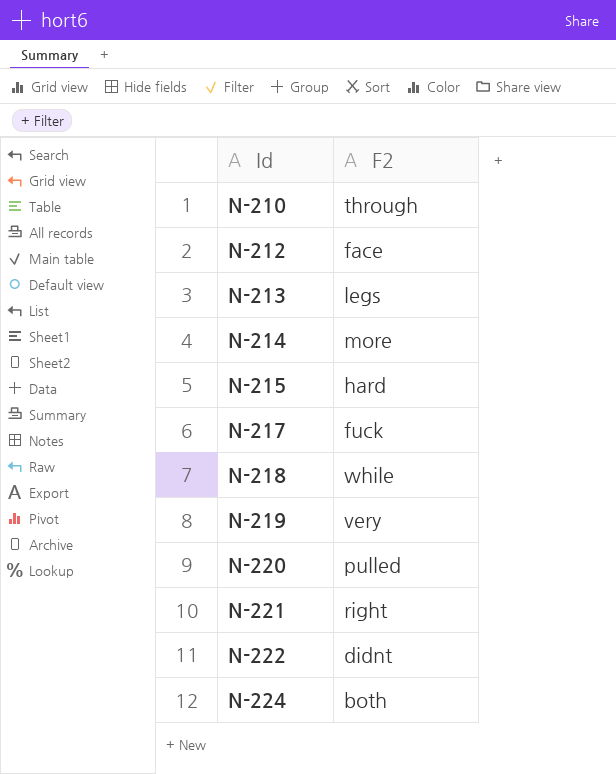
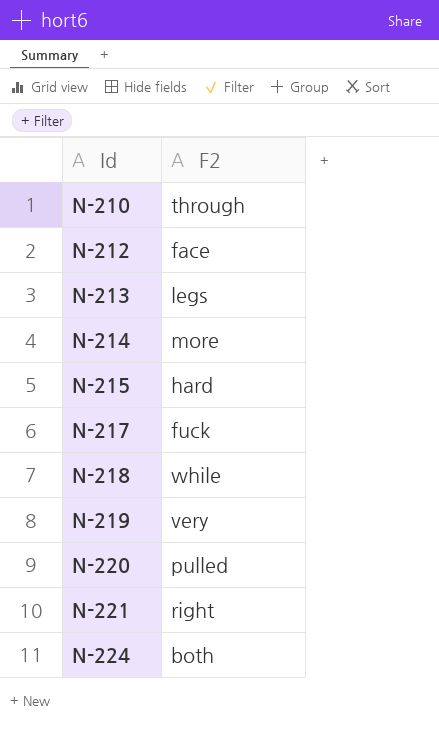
row N-222: didnt -> none

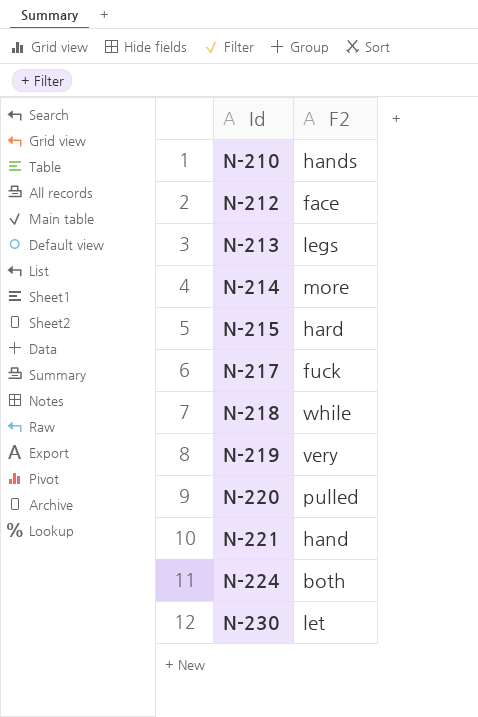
N-210 | F2: through -> hands
N-221 | F2: right -> hand
row N-230: none -> let

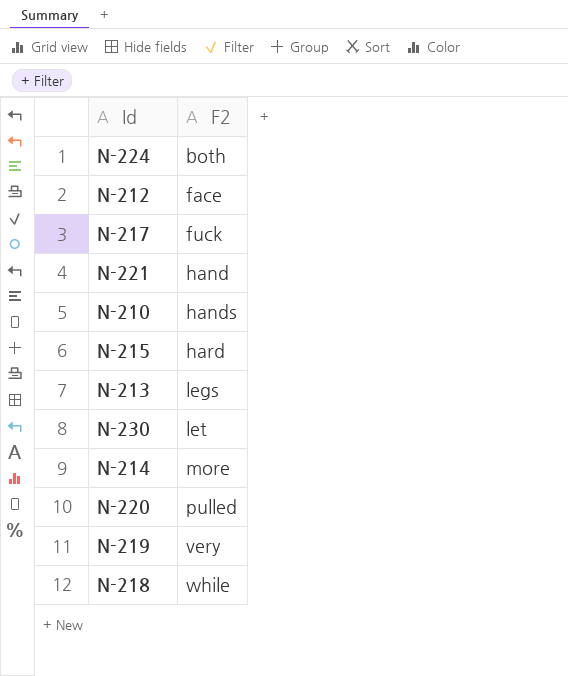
row order: Id ascending -> F2 ascending

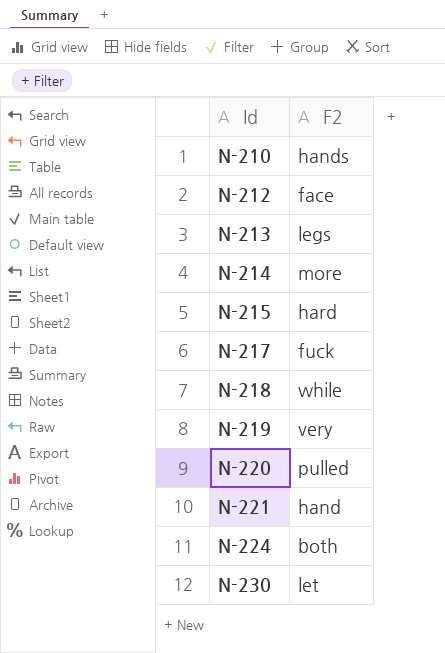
row order: F2 ascending -> Id ascending

